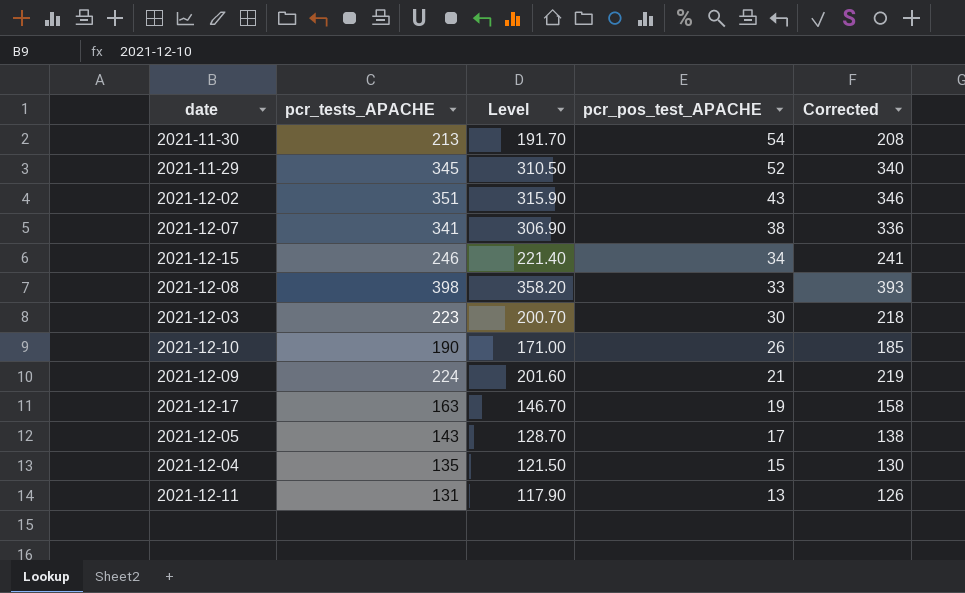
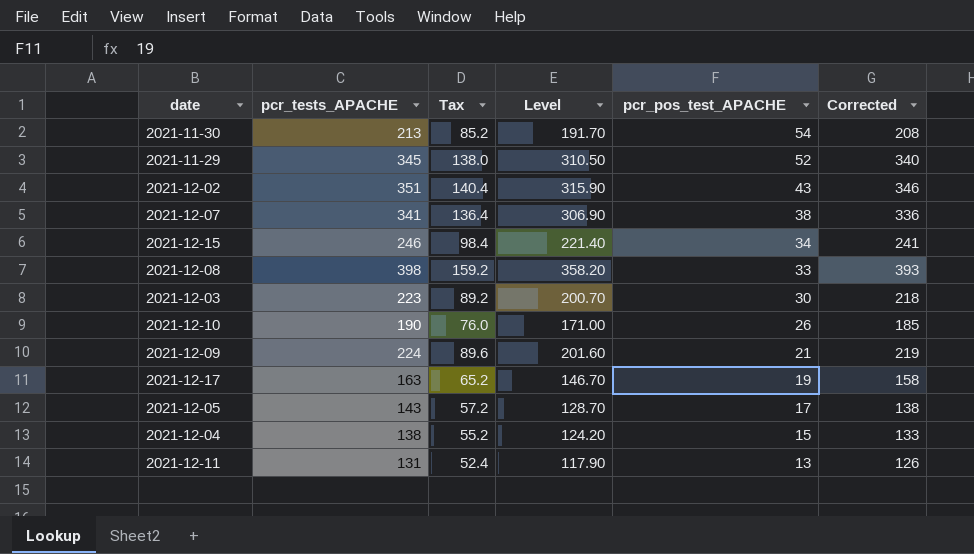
column Tax | formula: none -> [pcr_tests_APACHE] * 0.4
2021-12-04 | pcr_tests_APACHE: 135 -> 138
2021-12-04 | Level: 121.50 -> 124.20
2021-12-04 | Corrected: 130 -> 133

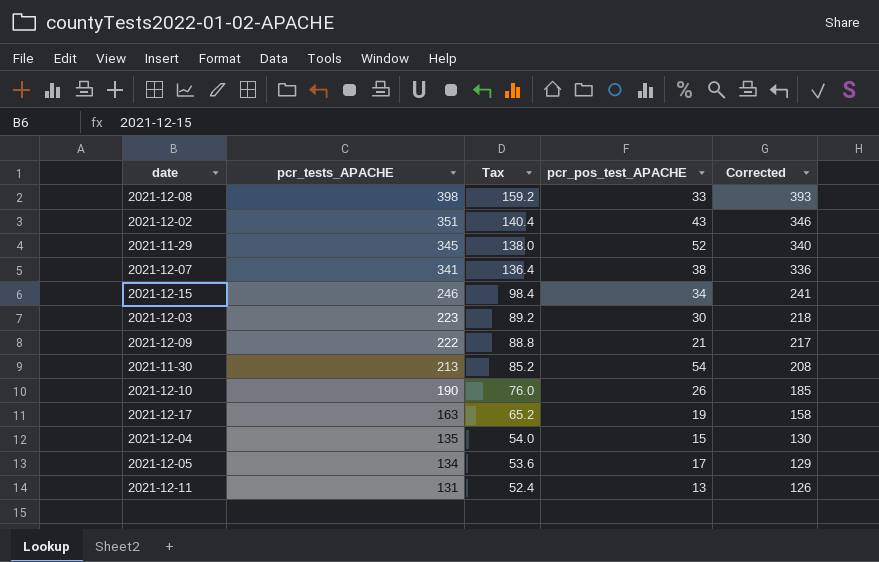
row order: pcr_pos_test_APACHE descending -> pcr_tests_APACHE descending
column Level | formula: [pcr_tests_APACHE] * 0.9 -> none
2021-12-09 | pcr_tests_APACHE: 224 -> 222
2021-12-09 | Tax: 89.6 -> 88.8
2021-12-09 | Corrected: 219 -> 217
2021-12-04 | pcr_tests_APACHE: 138 -> 135
2021-12-04 | Tax: 55.2 -> 54.0
2021-12-04 | Corrected: 133 -> 130
2021-12-05 | pcr_tests_APACHE: 143 -> 134
2021-12-05 | Tax: 57.2 -> 53.6
2021-12-05 | Corrected: 138 -> 129

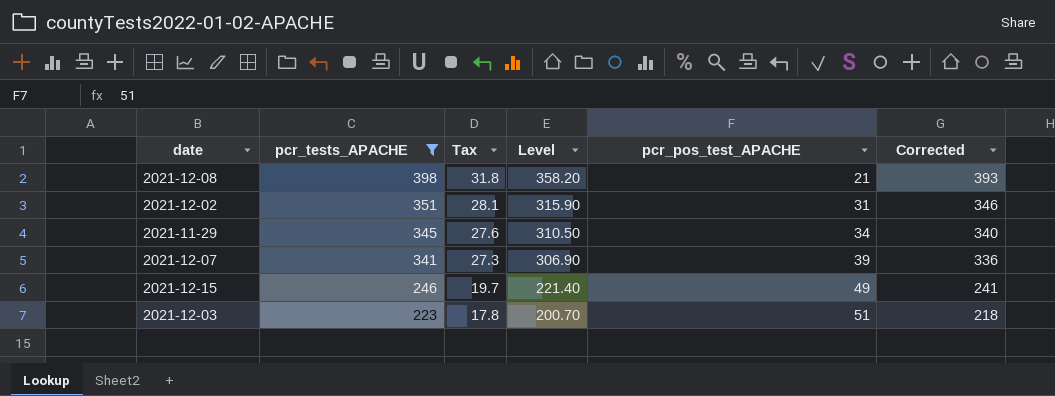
filter: none -> pcr_tests_APACHE >= 223
column Tax | formula: [pcr_tests_APACHE] * 0.4 -> [pcr_tests_APACHE] * 0.08
column Level | formula: none -> [pcr_tests_APACHE] * 0.9
2021-12-08 | pcr_pos_test_APACHE: 33 -> 21
2021-12-02 | pcr_pos_test_APACHE: 43 -> 31
2021-11-29 | pcr_pos_test_APACHE: 52 -> 34
2021-12-07 | pcr_pos_test_APACHE: 38 -> 39
2021-12-15 | pcr_pos_test_APACHE: 34 -> 49
2021-12-03 | pcr_pos_test_APACHE: 30 -> 51

